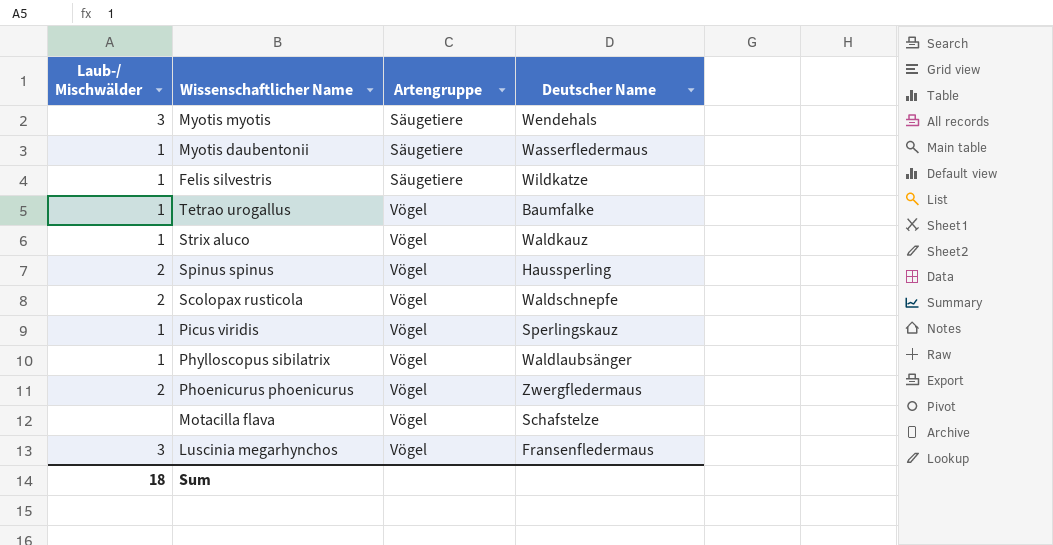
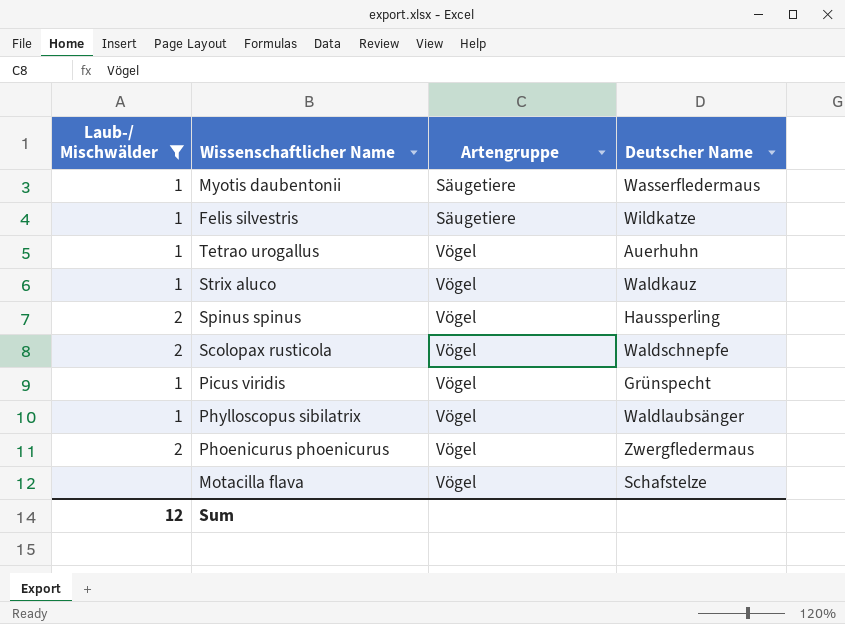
filter: none -> Laub-/ Mischwälder != 3
Tetrao urogallus | Deutscher Name: Baumfalke -> Auerhuhn
Picus viridis | Deutscher Name: Sperlingskauz -> Grünspecht
Sum | Laub-/ Mischwälder: 18 -> 12

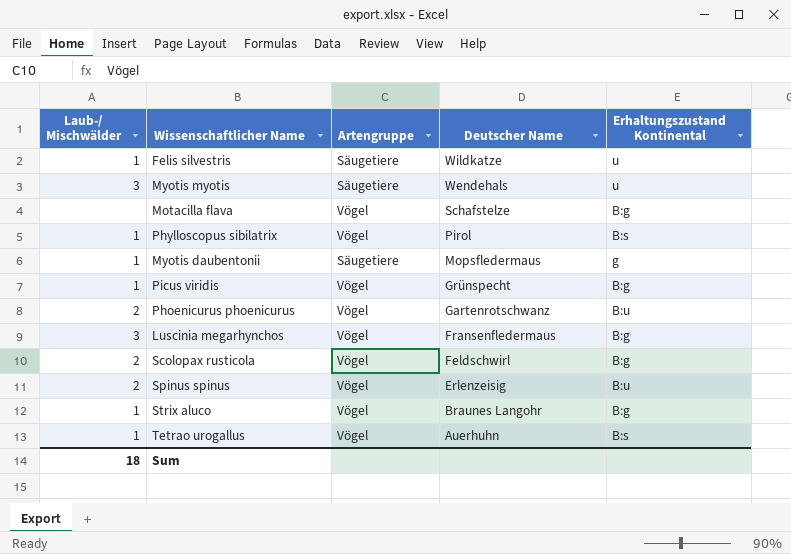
filter: Laub-/ Mischwälder != 3 -> none
row order: Artengruppe ascending -> Deutscher Name descending
column Erhaltungszustand Kontinental | position: none -> 5
Phylloscopus sibilatrix | Deutscher Name: Waldlaubsänger -> Pirol
Myotis daubentonii | Deutscher Name: Wasserfledermaus -> Mopsfledermaus
Phoenicurus phoenicurus | Deutscher Name: Zwergfledermaus -> Gartenrotschwanz
Scolopax rusticola | Deutscher Name: Waldschnepfe -> Feldschwirl
Spinus spinus | Deutscher Name: Haussperling -> Erlenzeisig
Strix aluco | Deutscher Name: Waldkauz -> Braunes Langohr
Sum | Laub-/ Mischwälder: 12 -> 18

